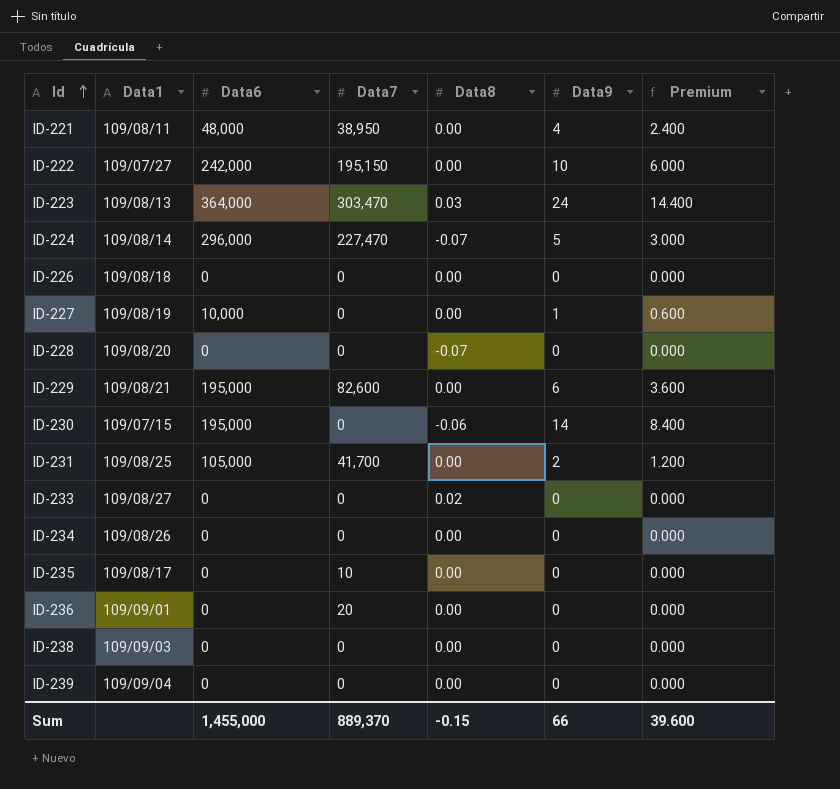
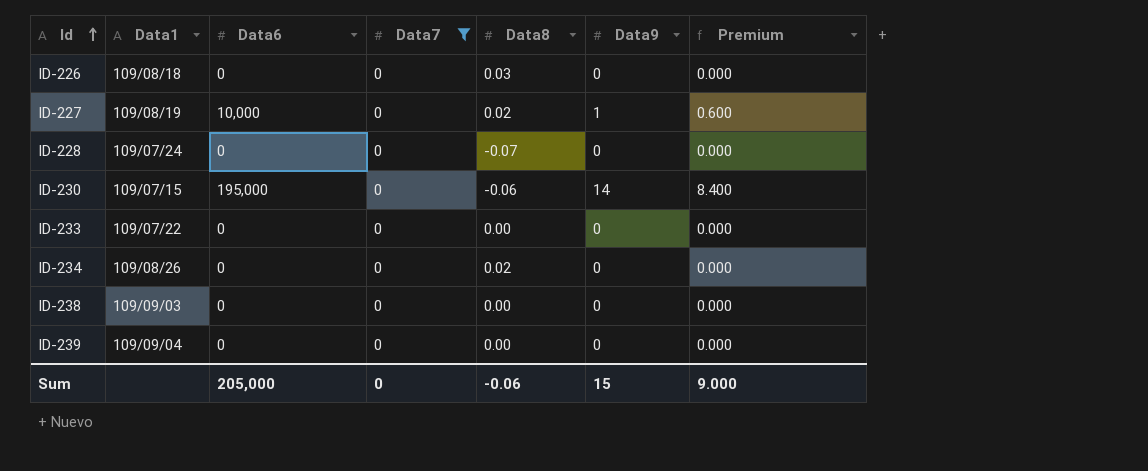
filter: none -> Data7 = 0
ID-226 | Data8: 0.00 -> 0.03
ID-227 | Data8: 0.00 -> 0.02
ID-228 | Data1: 109/08/20 -> 109/07/24
ID-233 | Data1: 109/08/27 -> 109/07/22
ID-233 | Data8: 0.02 -> 0.00
ID-234 | Data8: 0.00 -> 0.02
Sum | Data6: 1,455,000 -> 205,000
Sum | Data7: 889,370 -> 0
Sum | Data8: -0.15 -> -0.06
Sum | Data9: 66 -> 15
Sum | Premium: 39.600 -> 9.000

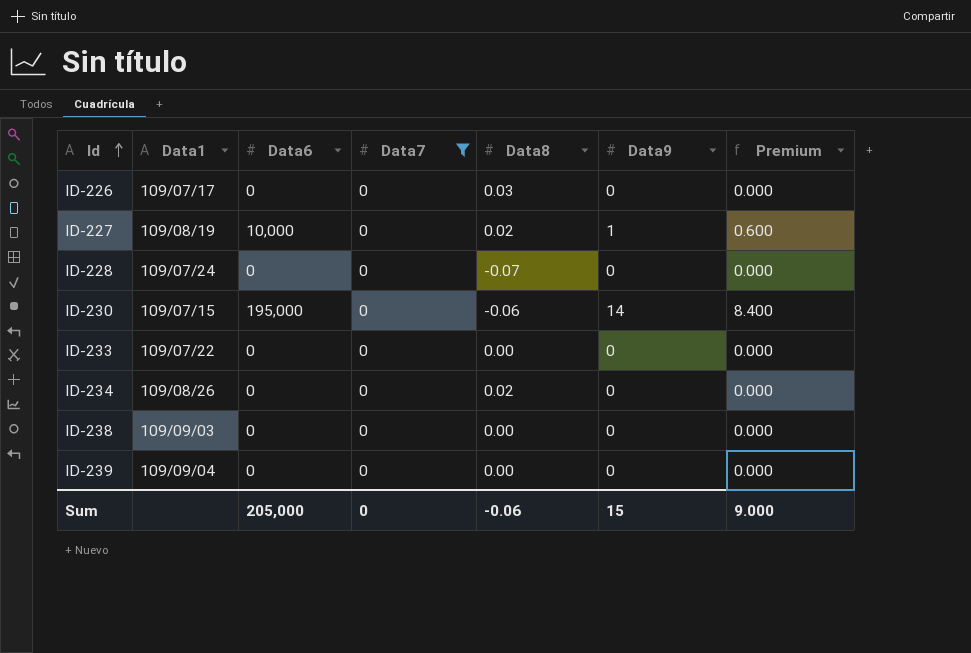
ID-226 | Data1: 109/08/18 -> 109/07/17

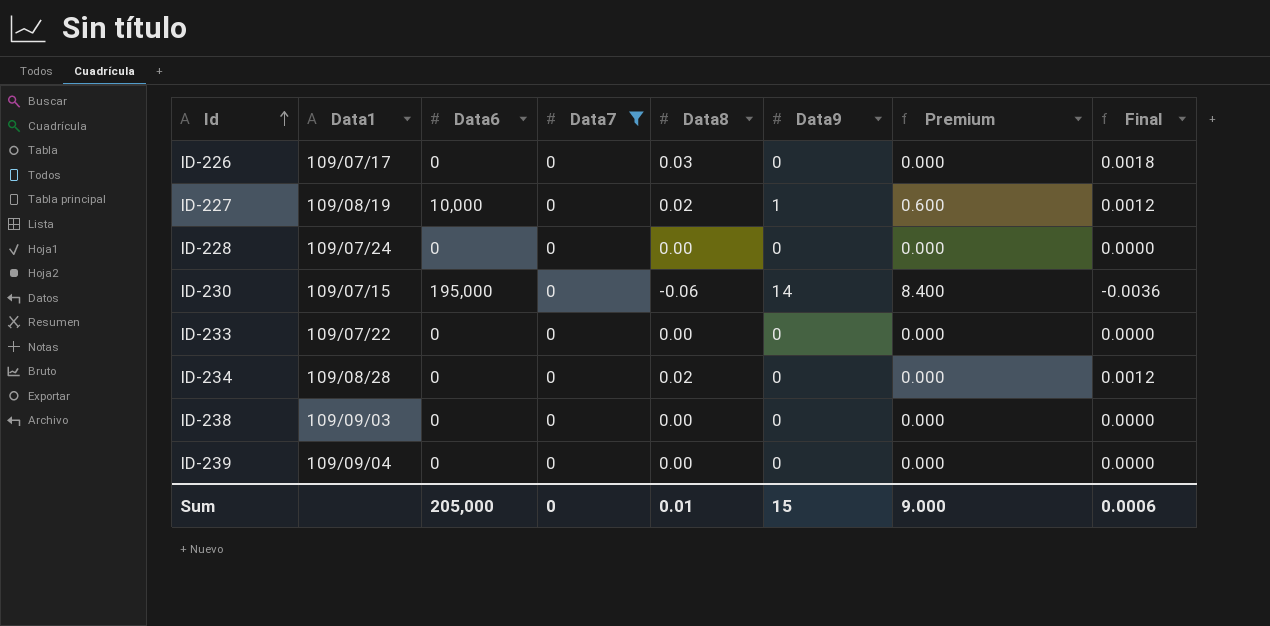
column Final | formula: none -> [Data8] * 0.06
ID-228 | Data8: -0.07 -> 0.00
ID-234 | Data1: 109/08/26 -> 109/08/28
Sum | Data8: -0.06 -> 0.01

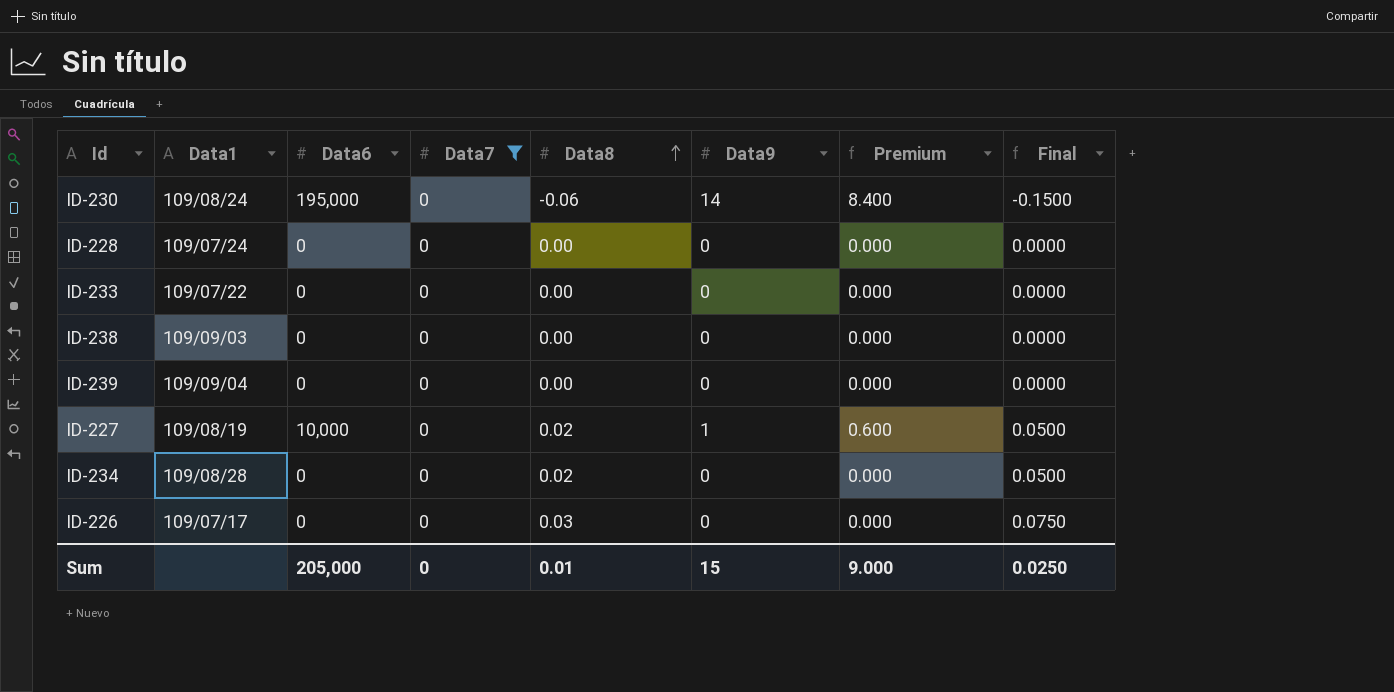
row order: Id ascending -> Data8 ascending
column Final | formula: [Data8] * 0.06 -> [Data8] * 2.5
ID-230 | Data1: 109/07/15 -> 109/08/24
Sum | Final: 0.0006 -> 0.0250

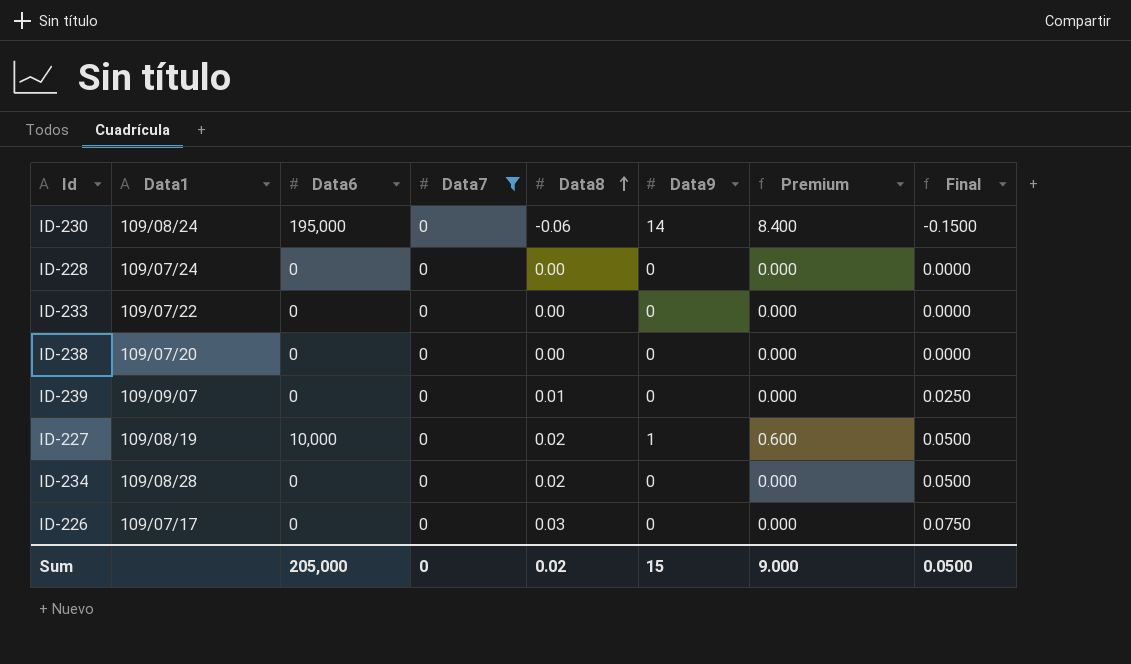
ID-238 | Data1: 109/09/03 -> 109/07/20
ID-239 | Data1: 109/09/04 -> 109/09/07
ID-239 | Data8: 0.00 -> 0.01
ID-239 | Final: 0.0000 -> 0.0250
Sum | Data8: 0.01 -> 0.02
Sum | Final: 0.0250 -> 0.0500

